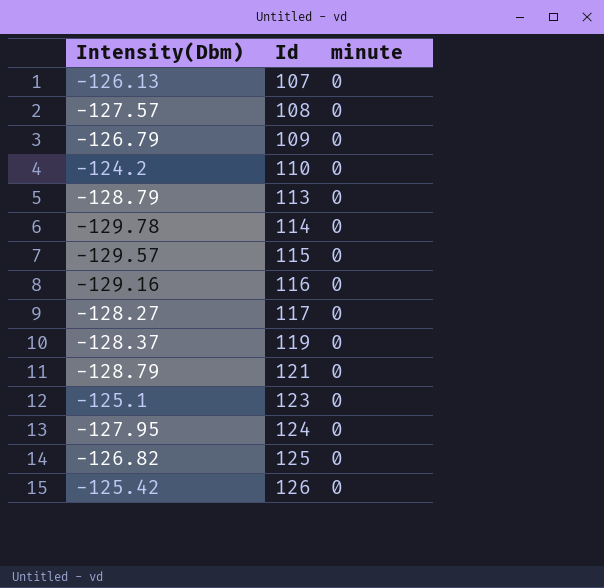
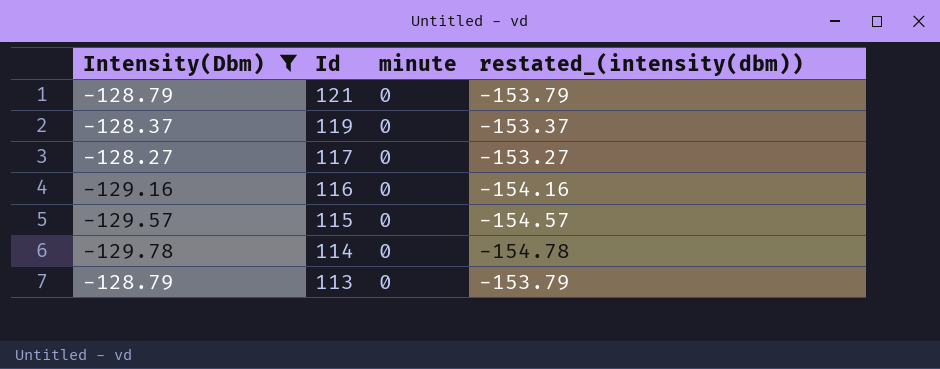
filter: none -> Intensity(Dbm) <= -128.27
row order: Id ascending -> Id descending
column restated_(intensity(dbm)) | formula: none -> [Intensity(Dbm)] - 25

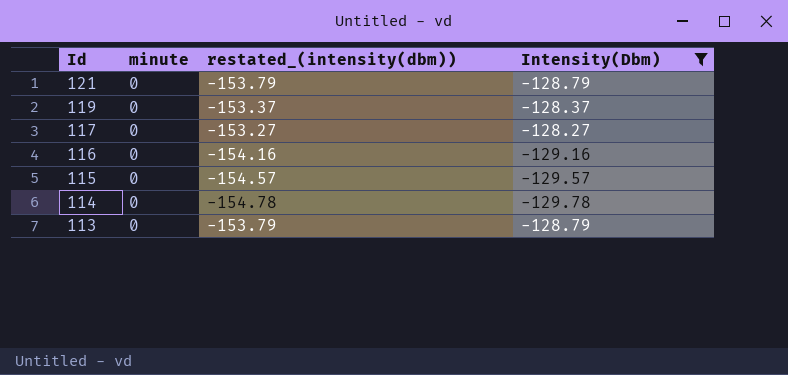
column Intensity(Dbm) | position: 1 -> 4

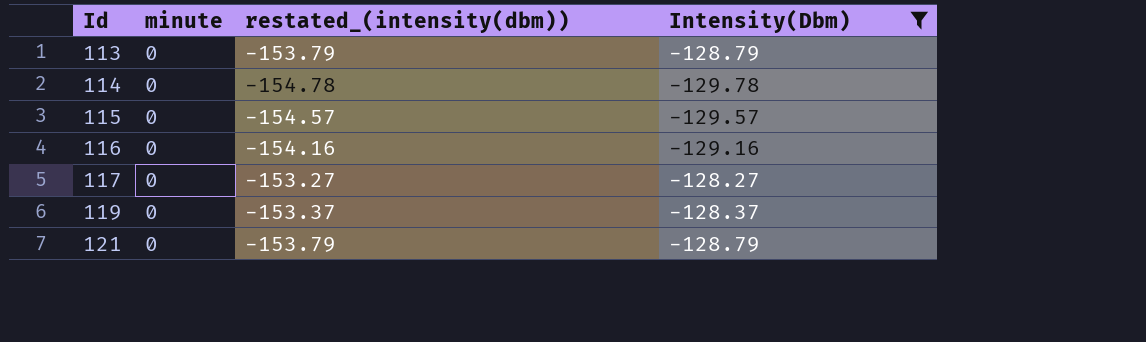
row order: Id descending -> Id ascending

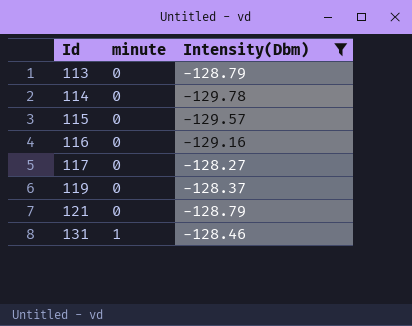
column restated_(intensity(dbm)) | formula: [Intensity(Dbm)] - 25 -> none
row 131: none -> 1 | -128.46

